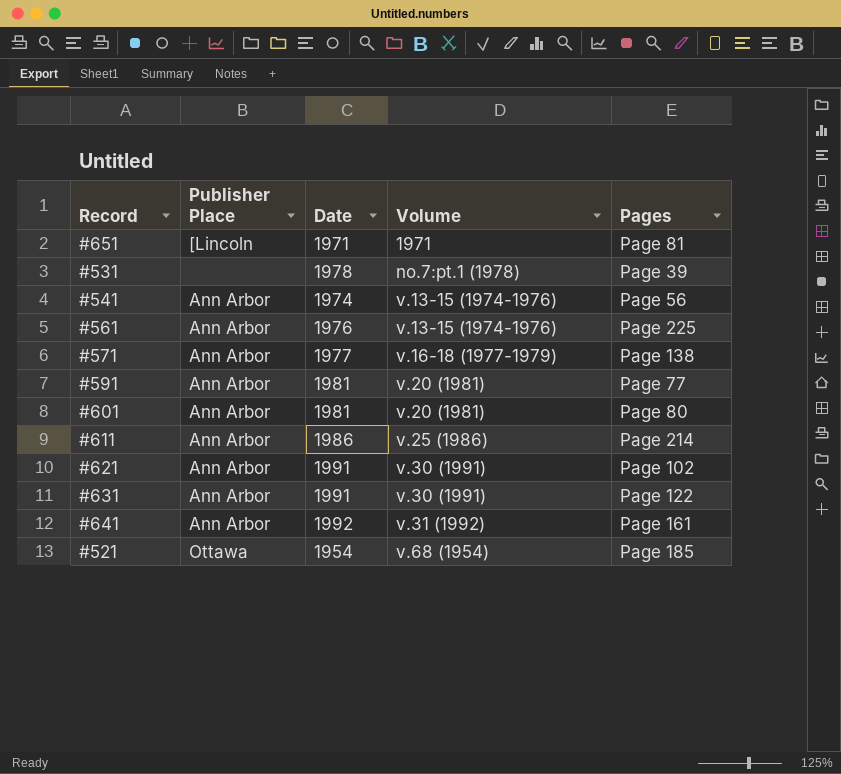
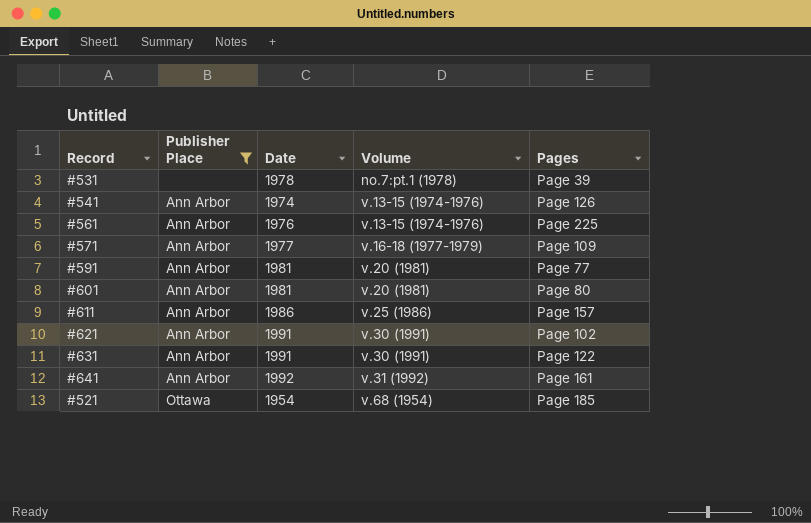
filter: none -> Publisher Place != [Lincoln
#541 | Pages: Page 56 -> Page 126
#571 | Pages: Page 138 -> Page 109
#611 | Pages: Page 214 -> Page 157

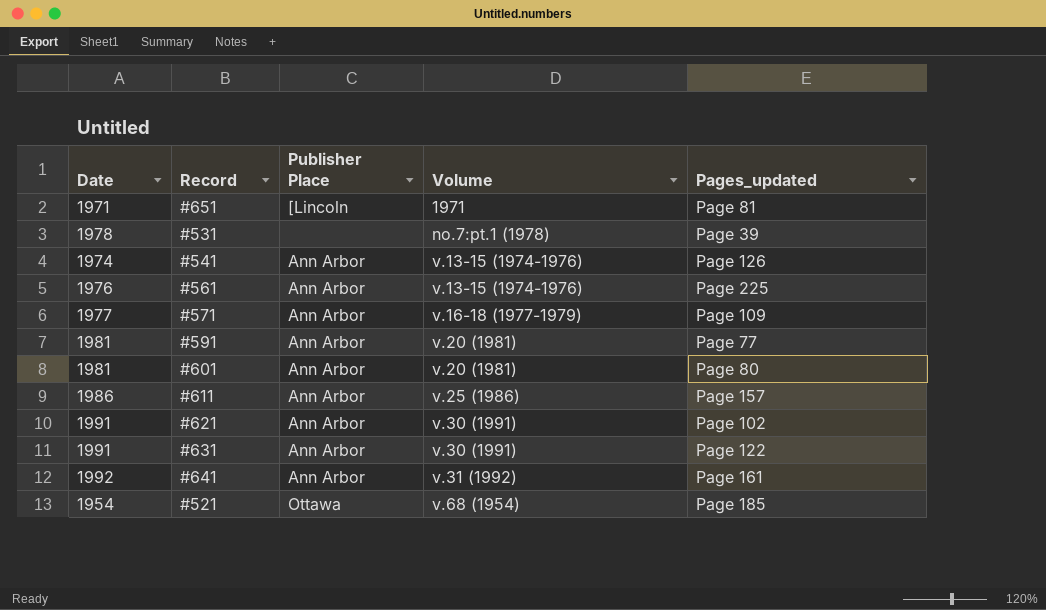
filter: Publisher Place != [Lincoln -> none
column Date | position: 3 -> 1
column name: Pages -> Pages_updated

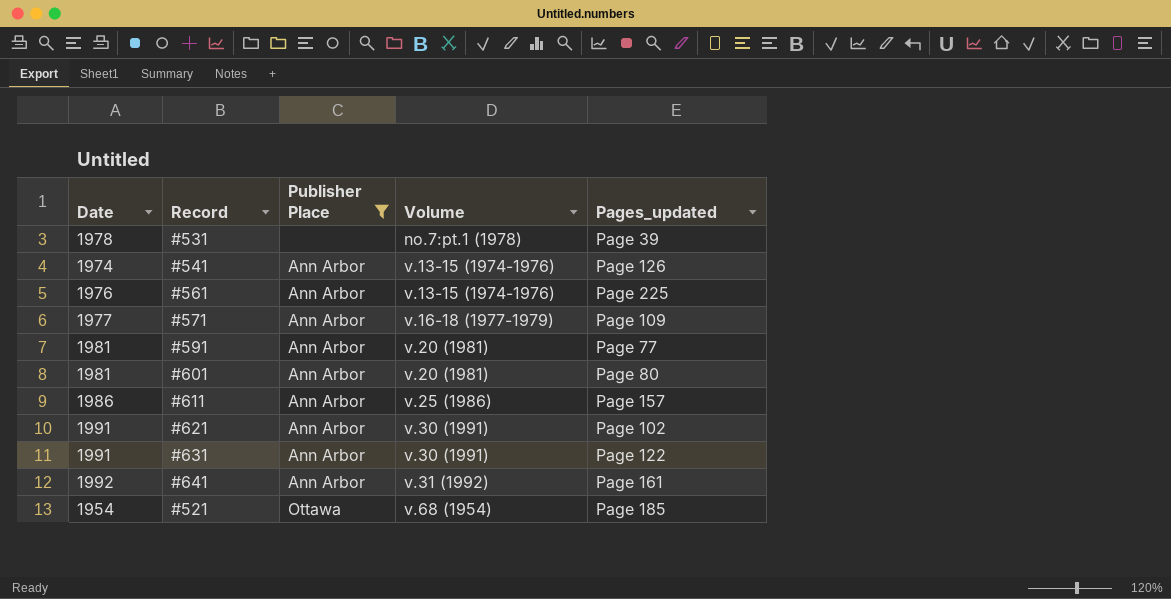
filter: none -> Publisher Place != [Lincoln

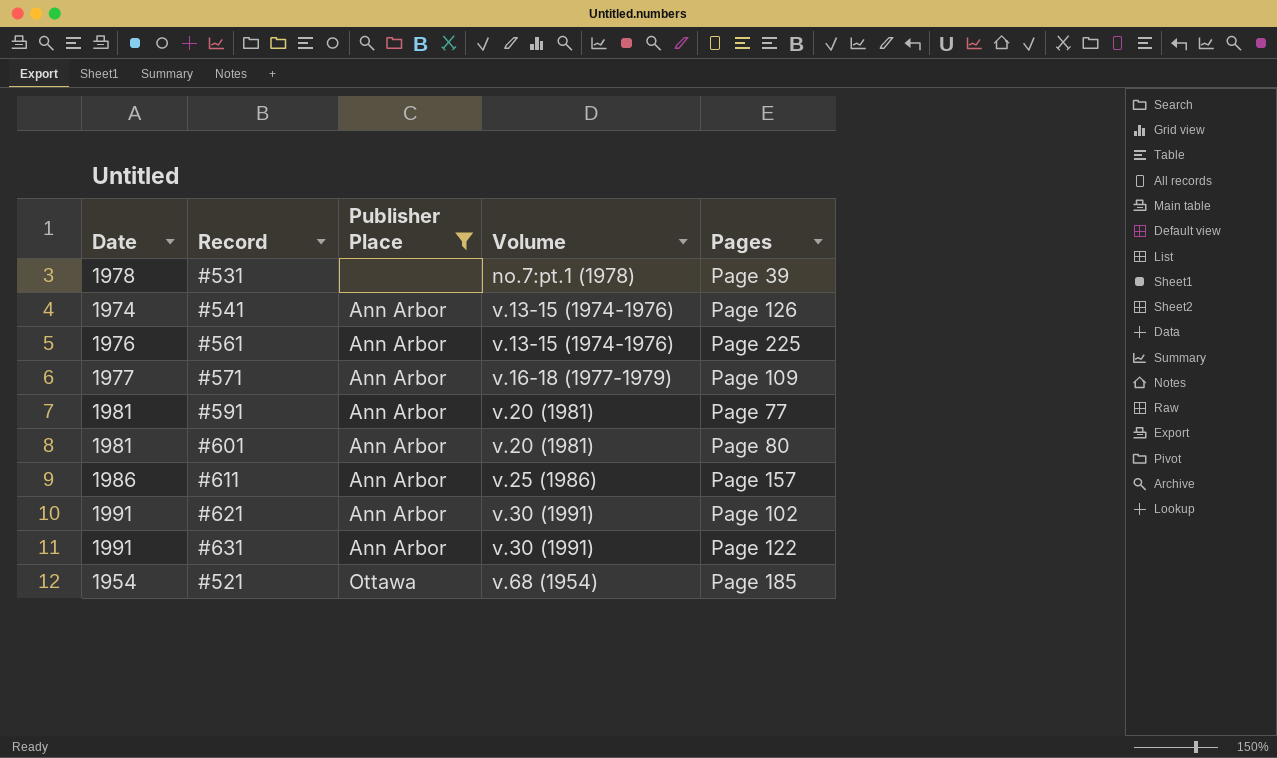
column name: Pages_updated -> Pages
row #641: 1992 | Ann Arbor | v.31 (1992) | Page 161 -> none

